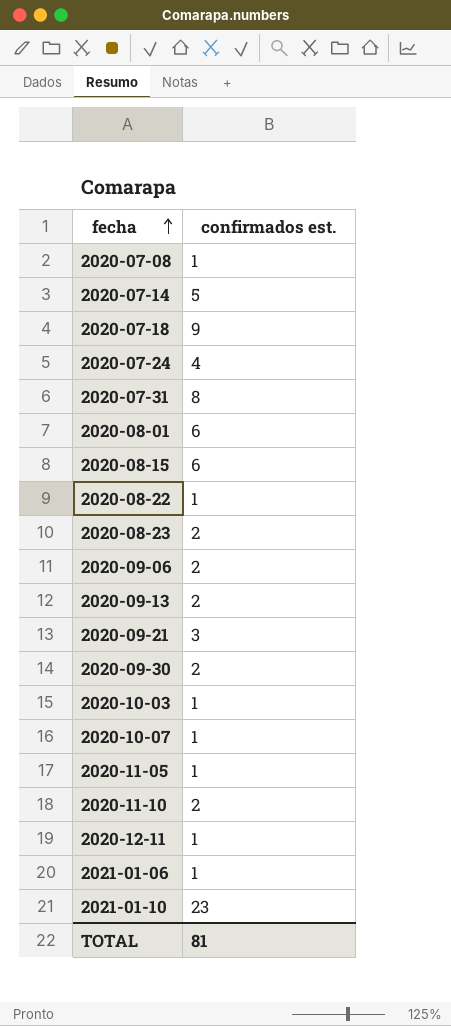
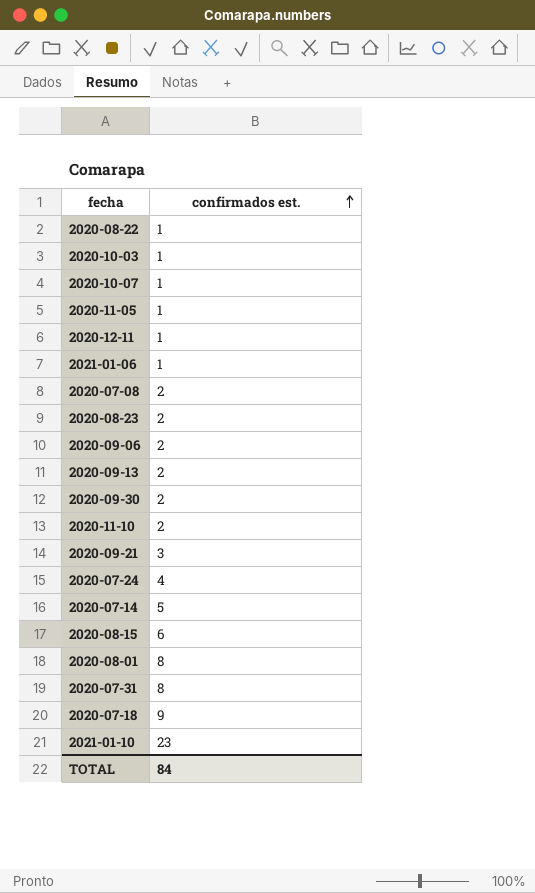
row order: fecha ascending -> confirmados est. ascending
2020-07-08 | confirmados est.: 1 -> 2
2020-08-01 | confirmados est.: 6 -> 8
TOTAL | confirmados est.: 81 -> 84

